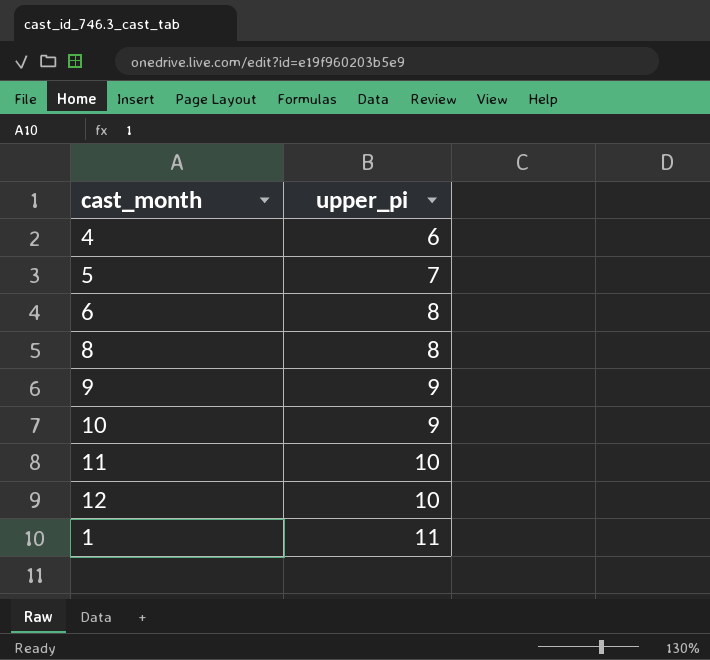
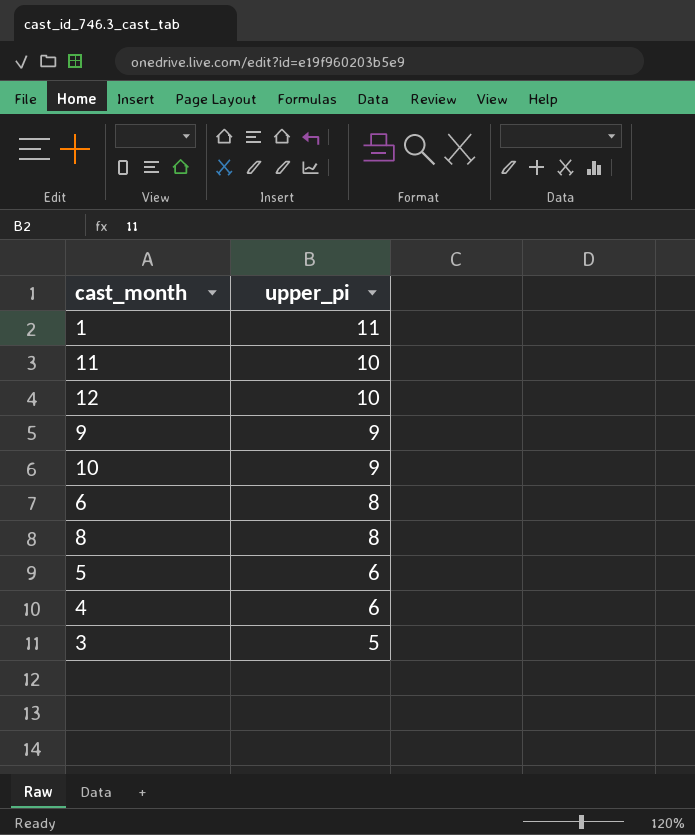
row order: upper_pi ascending -> upper_pi descending
5 | upper_pi: 7 -> 6
row 3: none -> 5

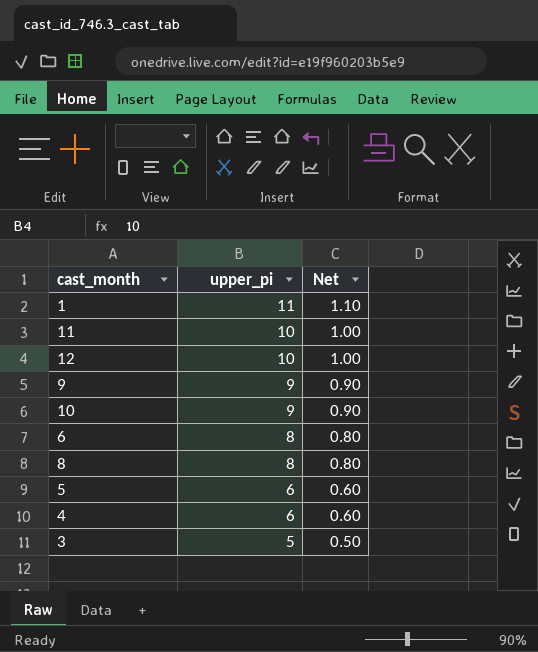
column Net | formula: none -> [upper_pi] * 0.1

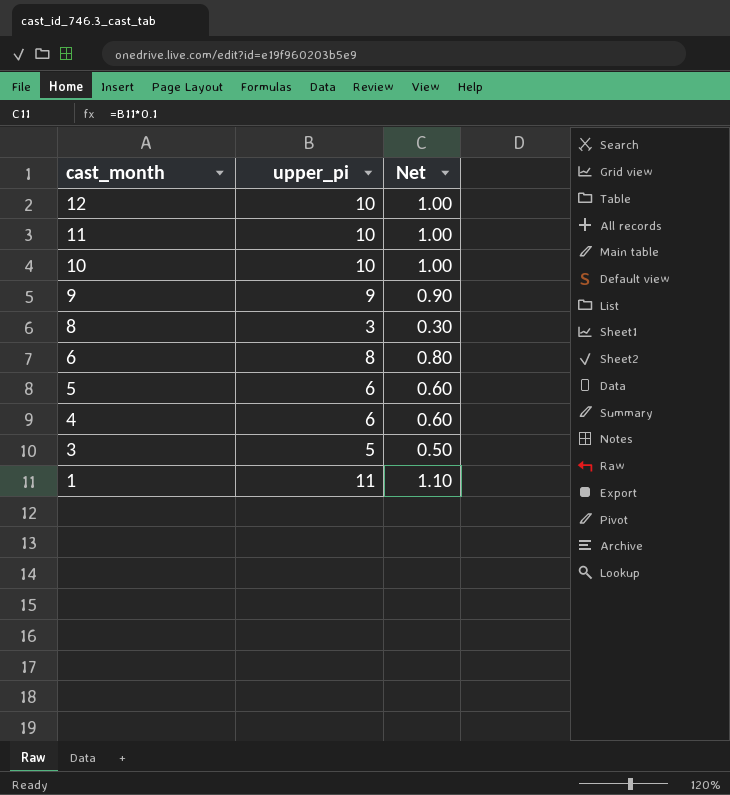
row order: upper_pi descending -> cast_month descending
10 | upper_pi: 9 -> 10
10 | Net: 0.90 -> 1.00
8 | upper_pi: 8 -> 3
8 | Net: 0.80 -> 0.30

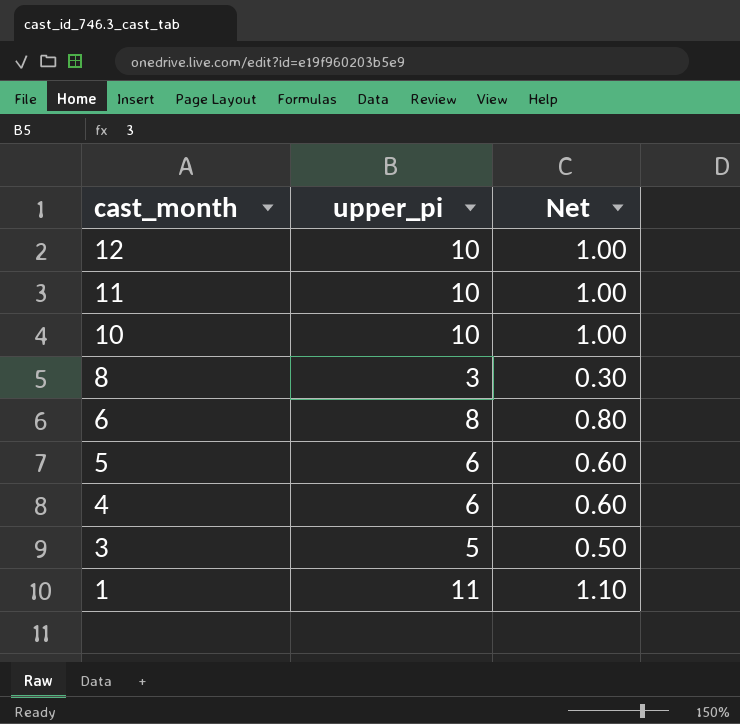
row 9: 9 | 0.90 -> none

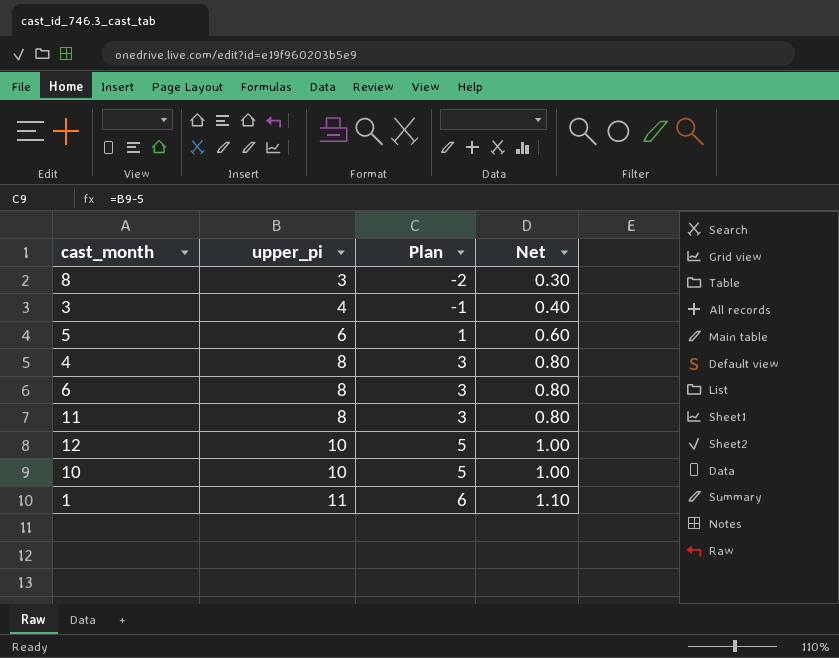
row order: cast_month descending -> upper_pi ascending
column Plan | formula: none -> [upper_pi] - 5
3 | upper_pi: 5 -> 4
3 | Net: 0.50 -> 0.40
4 | upper_pi: 6 -> 8
4 | Net: 0.60 -> 0.80
11 | upper_pi: 10 -> 8
11 | Net: 1.00 -> 0.80

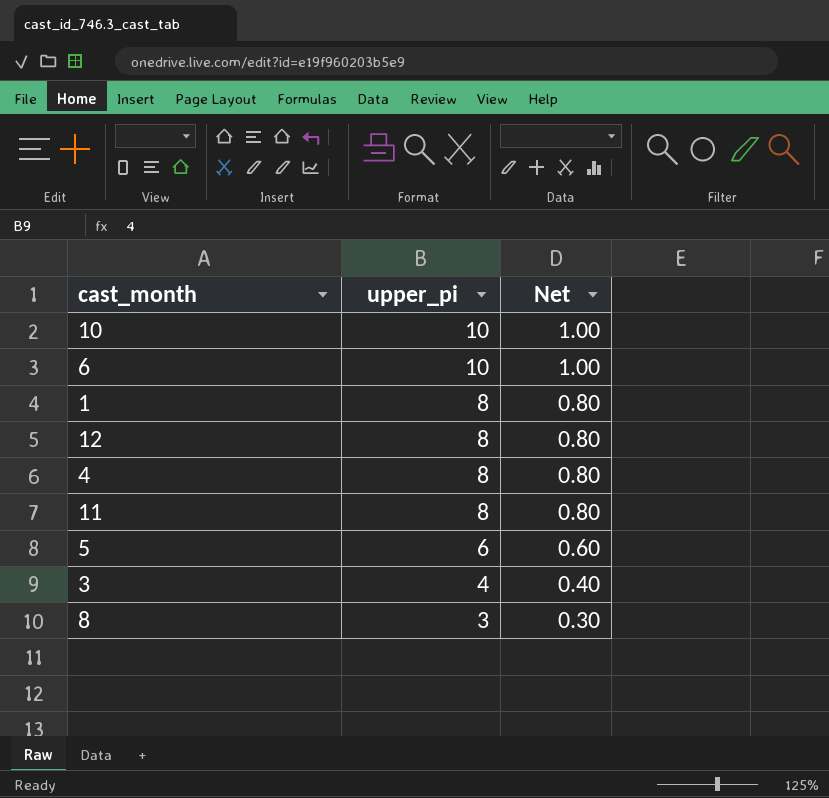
row order: upper_pi ascending -> upper_pi descending
column Plan | formula: [upper_pi] - 5 -> none
6 | upper_pi: 8 -> 10
6 | Net: 0.80 -> 1.00
1 | upper_pi: 11 -> 8
1 | Net: 1.10 -> 0.80
12 | upper_pi: 10 -> 8
12 | Net: 1.00 -> 0.80

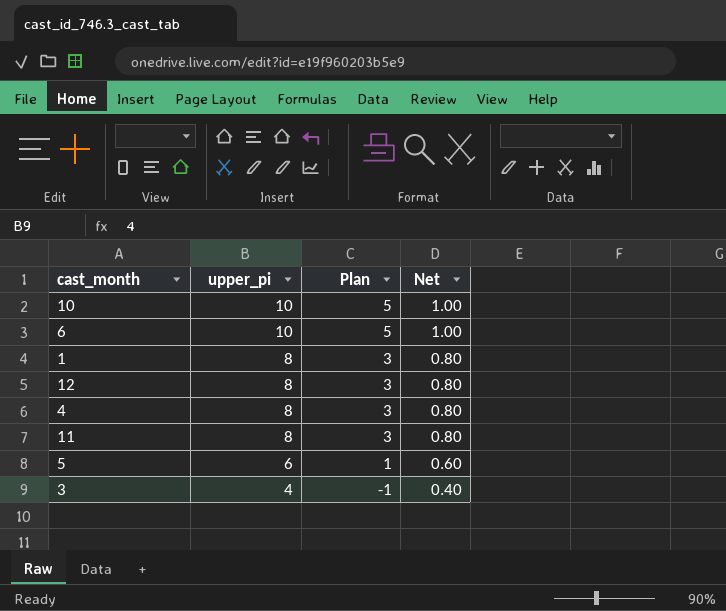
column Plan | formula: none -> [upper_pi] - 5
row 8: 3 | 0.30 -> none

